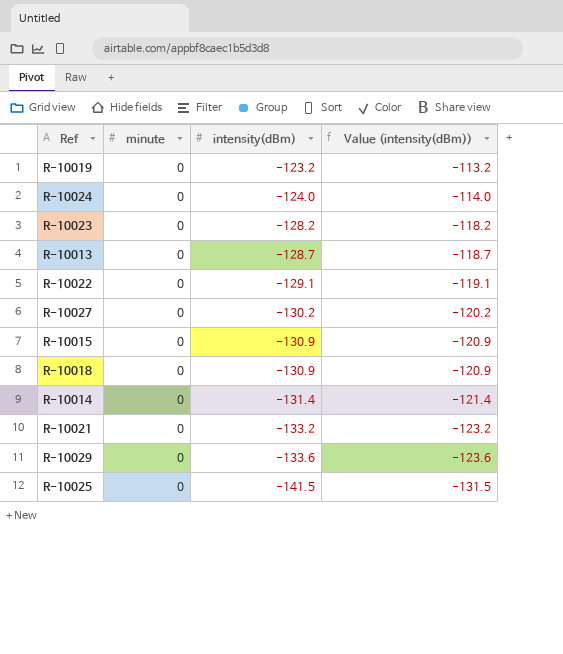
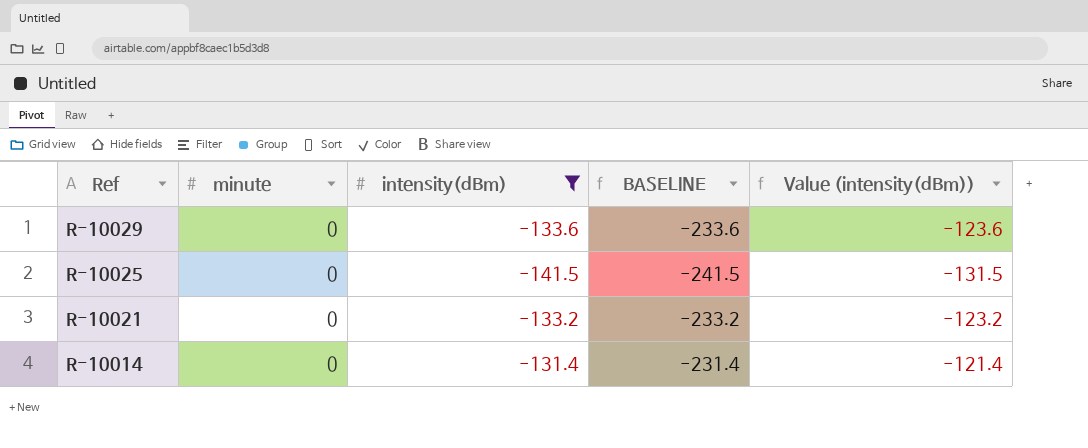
filter: none -> intensity(dBm) <= -131.4
row order: intensity(dBm) descending -> Ref descending
column BASELINE | formula: none -> [intensity(dBm)] - 100

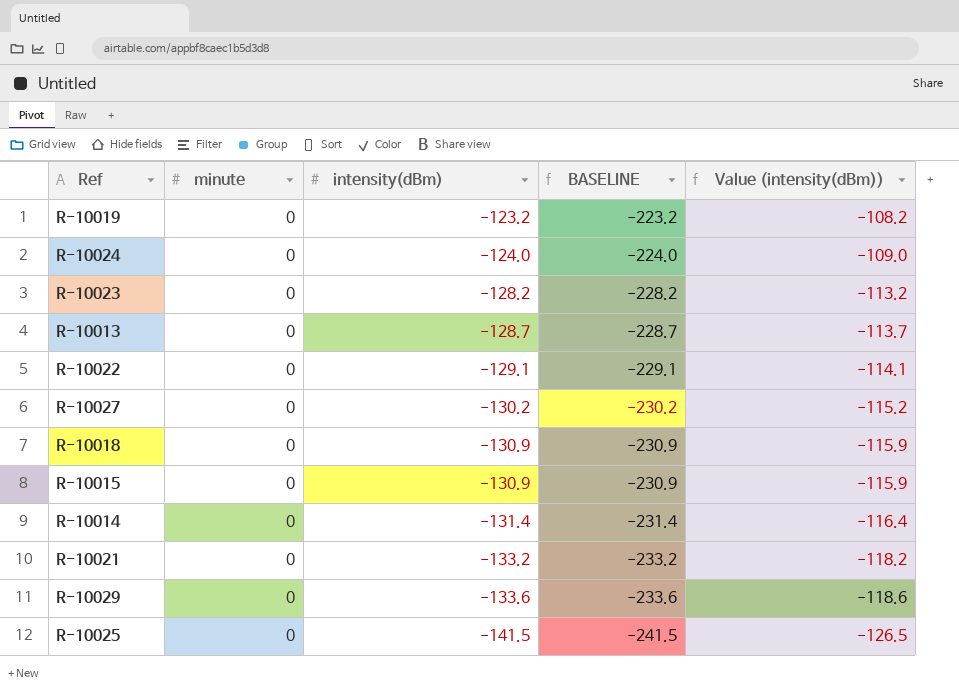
filter: intensity(dBm) <= -131.4 -> none
row order: Ref descending -> intensity(dBm) descending
column Value (intensity(dBm)) | formula: [intensity(dBm)] + 10 -> [intensity(dBm)] + 15

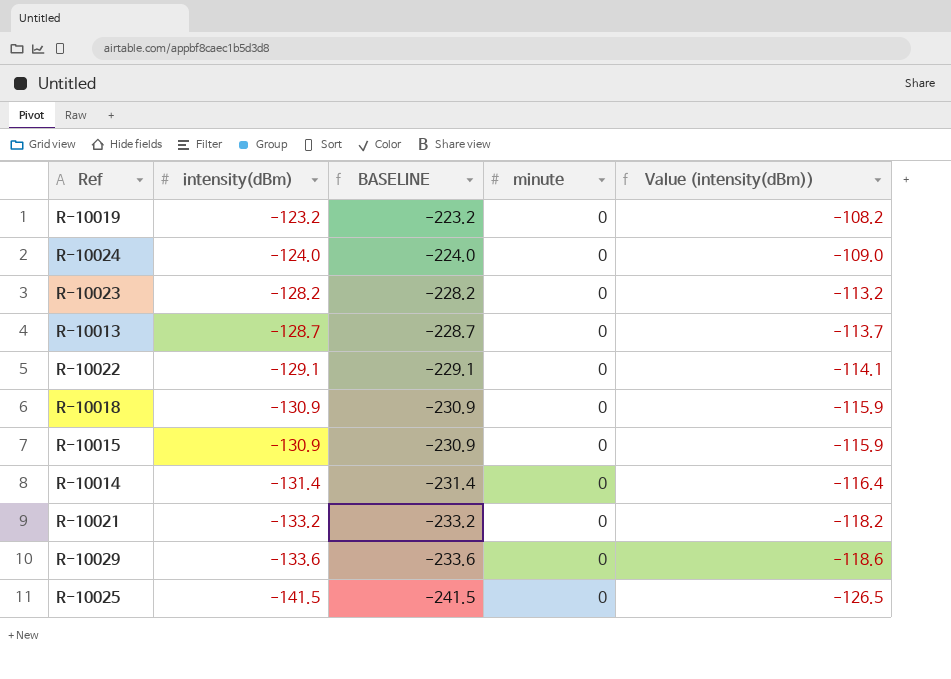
column minute | position: 2 -> 4
row R-10027: 0 | -130.2 | -230.2 | -115.2 -> none

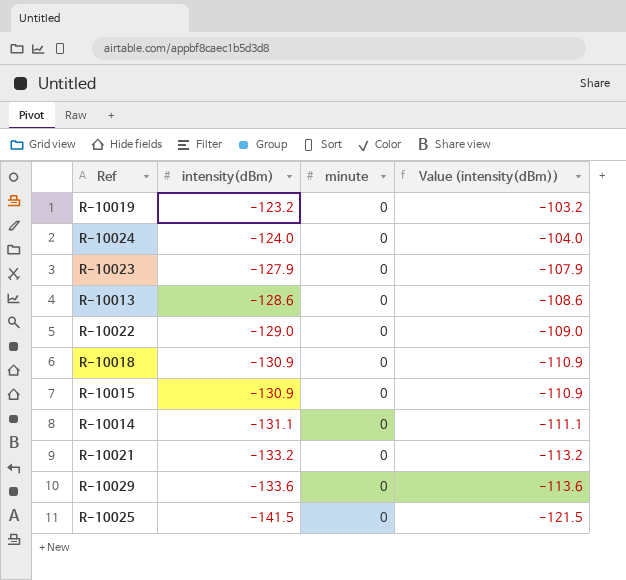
column BASELINE | formula: [intensity(dBm)] - 100 -> none
column Value (intensity(dBm)) | formula: [intensity(dBm)] + 15 -> [intensity(dBm)] + 20
R-10023 | intensity(dBm): -128.2 -> -127.9
R-10013 | intensity(dBm): -128.7 -> -128.6
R-10022 | intensity(dBm): -129.1 -> -129.0
R-10014 | intensity(dBm): -131.4 -> -131.1

